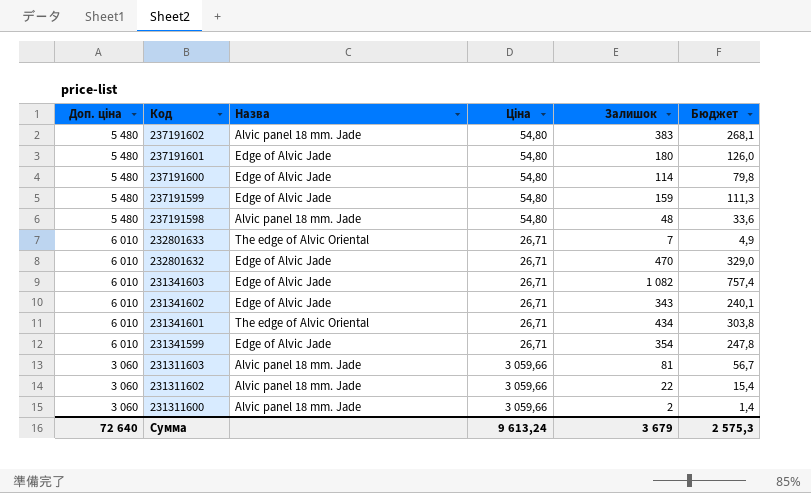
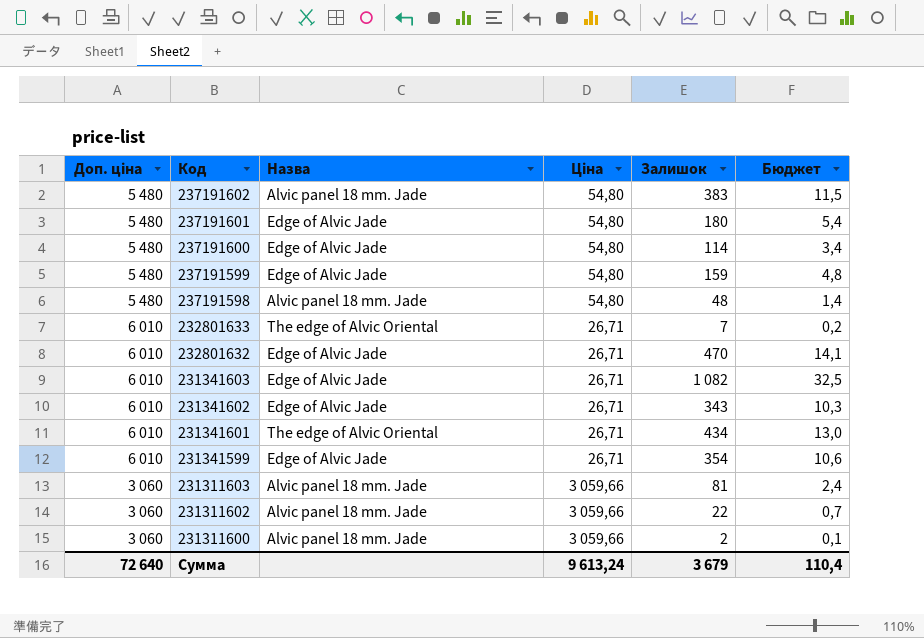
column Бюджет | formula: [Залишок] * 0,7 -> [Залишок] * 0,03
Сумма | Бюджет: 2 575,3 -> 110,4

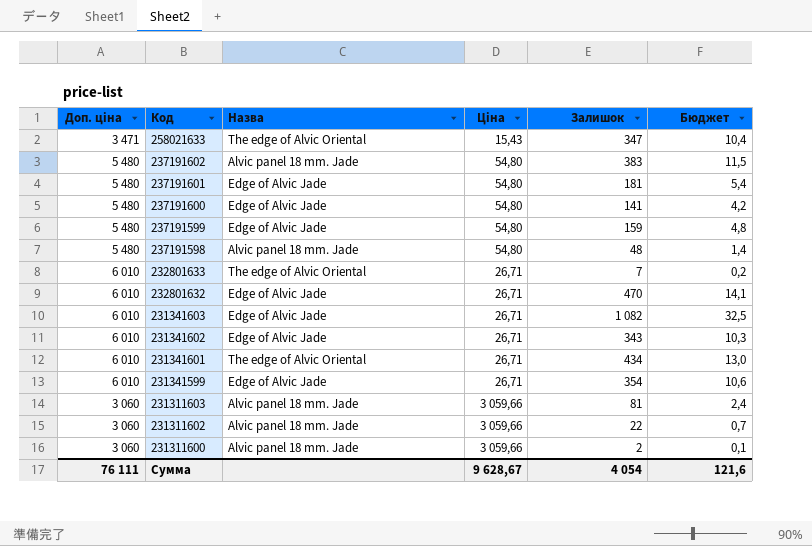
row 258021633: none -> 3 471 | The edge of Alvic Oriental | 15,43 | 347 | 10,4
237191601 | Залишок: 180 -> 181
237191600 | Залишок: 114 -> 141
237191600 | Бюджет: 3,4 -> 4,2
Сумма | Доп. ціна: 72 640 -> 76 111
Сумма | Ціна: 9 613,24 -> 9 628,67
Сумма | Залишок: 3 679 -> 4 054
Сумма | Бюджет: 110,4 -> 121,6

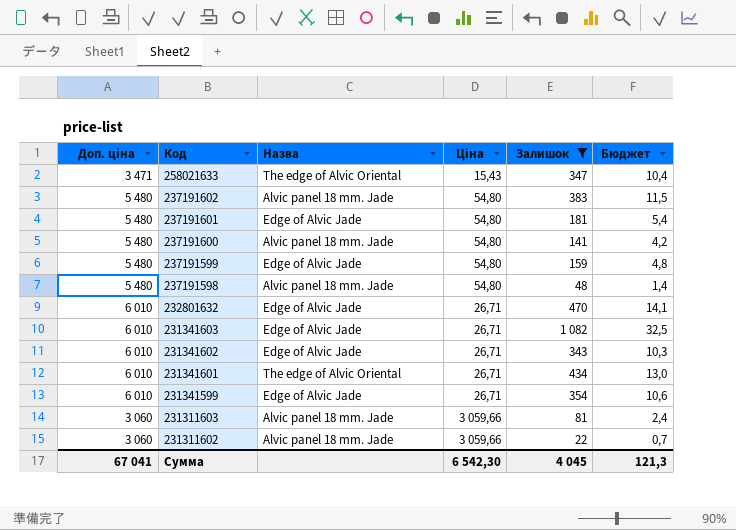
filter: none -> Залишок >= 22
237191600 | Назва: Edge of Alvic Jade -> Alvic panel 18 mm. Jade
Сумма | Доп. ціна: 76 111 -> 67 041
Сумма | Ціна: 9 628,67 -> 6 542,30
Сумма | Залишок: 4 054 -> 4 045
Сумма | Бюджет: 121,6 -> 121,3

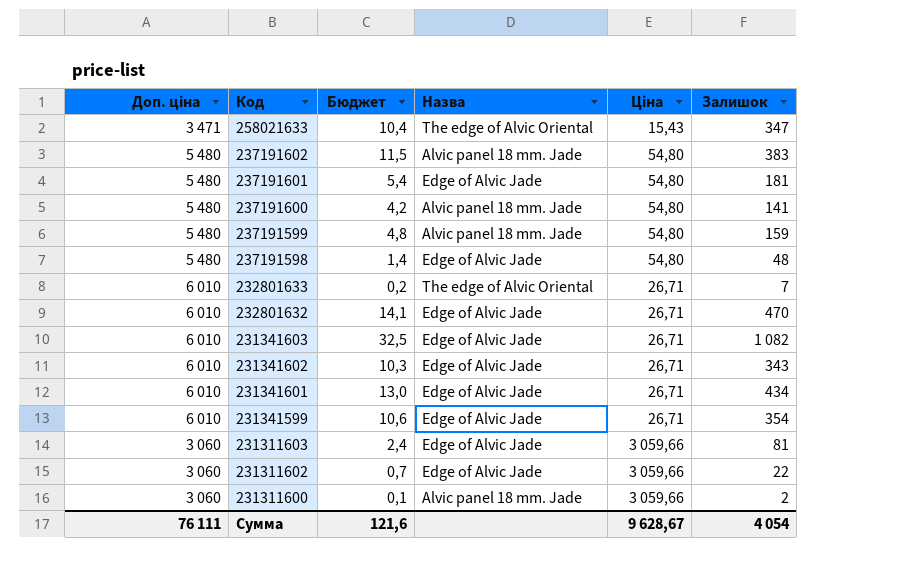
filter: Залишок >= 22 -> none
column Бюджет | position: 6 -> 3
237191599 | Назва: Edge of Alvic Jade -> Alvic panel 18 mm. Jade
237191598 | Назва: Alvic panel 18 mm. Jade -> Edge of Alvic Jade
231341601 | Назва: The edge of Alvic Oriental -> Edge of Alvic Jade
231311603 | Назва: Alvic panel 18 mm. Jade -> Edge of Alvic Jade
231311602 | Назва: Alvic panel 18 mm. Jade -> Edge of Alvic Jade
Сумма | Доп. ціна: 67 041 -> 76 111
Сумма | Бюджет: 121,3 -> 121,6
Сумма | Ціна: 6 542,30 -> 9 628,67
Сумма | Залишок: 4 045 -> 4 054

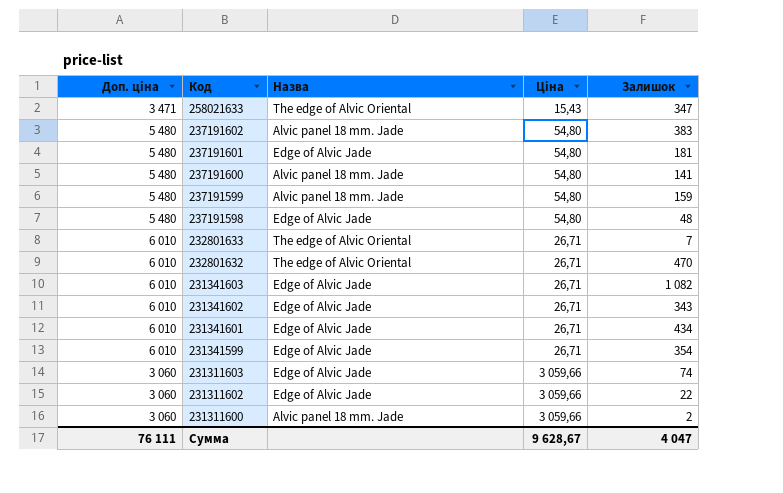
column Бюджет | formula: [Залишок] * 0,03 -> none
232801632 | Назва: Edge of Alvic Jade -> The edge of Alvic Oriental
231311603 | Залишок: 81 -> 74
Сумма | Залишок: 4 054 -> 4 047

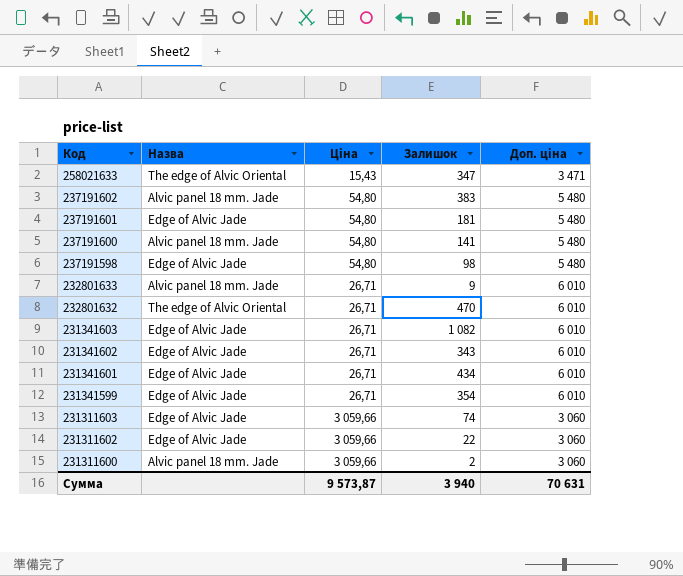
column Доп. ціна | position: 1 -> 5
row 237191599: 5 480 | Alvic panel 18 mm. Jade | 54,80 | 159 -> none
237191598 | Залишок: 48 -> 98
232801633 | Назва: The edge of Alvic Oriental -> Alvic panel 18 mm. Jade
232801633 | Залишок: 7 -> 9
Сумма | Ціна: 9 628,67 -> 9 573,87
Сумма | Залишок: 4 047 -> 3 940
Сумма | Доп. ціна: 76 111 -> 70 631

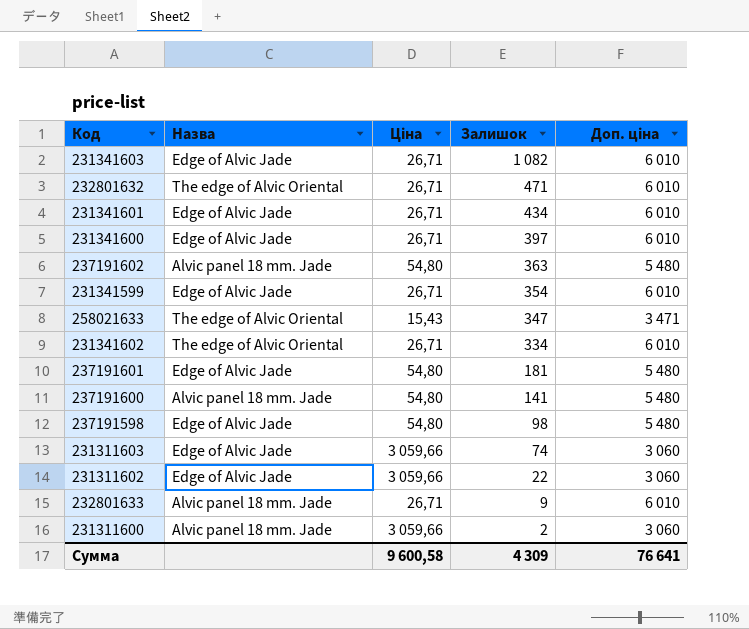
row order: Код descending -> Залишок descending
232801632 | Залишок: 470 -> 471
row 231341600: none -> Edge of Alvic Jade | 26,71 | 397 | 6 010
237191602 | Залишок: 383 -> 363
231341602 | Назва: Edge of Alvic Jade -> The edge of Alvic Oriental
231341602 | Залишок: 343 -> 334
Сумма | Ціна: 9 573,87 -> 9 600,58
Сумма | Залишок: 3 940 -> 4 309
Сумма | Доп. ціна: 70 631 -> 76 641

